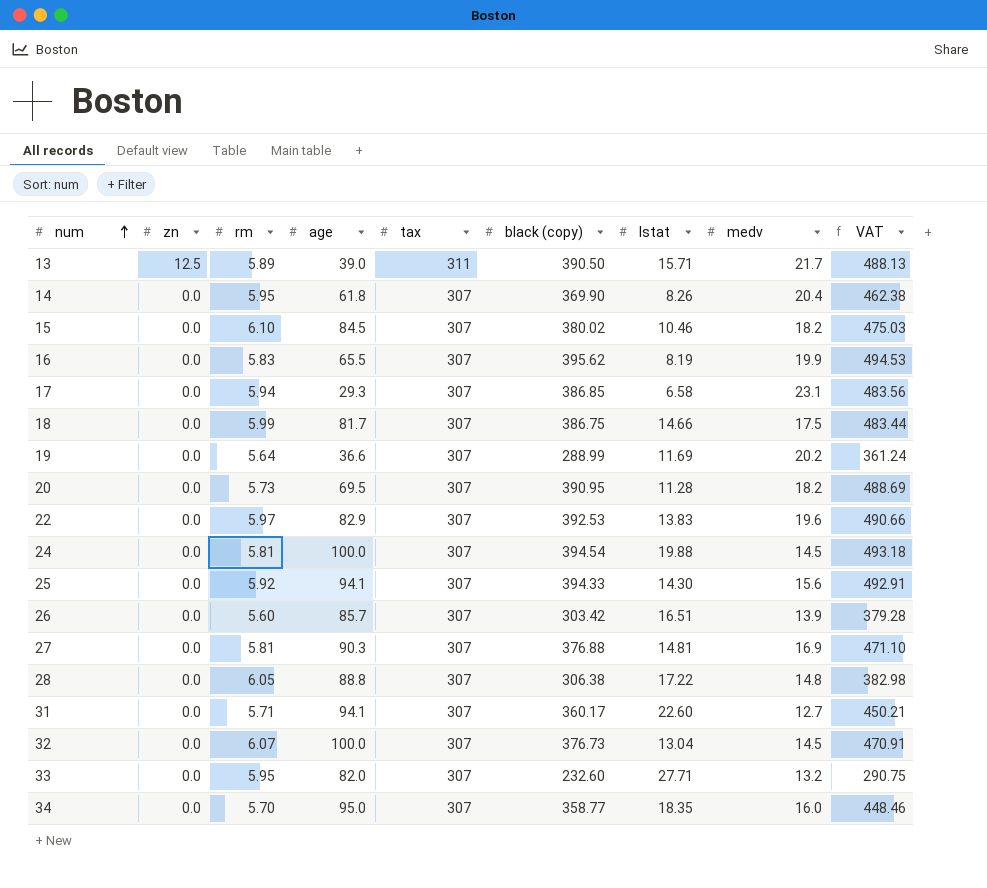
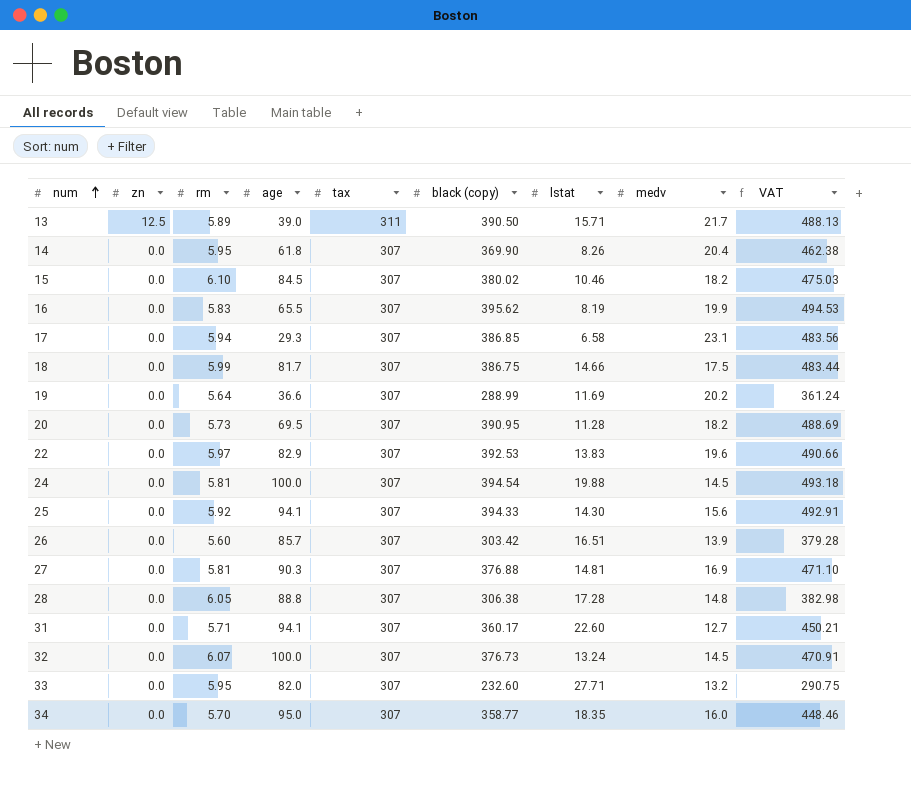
28 | lstat: 17.22 -> 17.28
32 | lstat: 13.04 -> 13.24

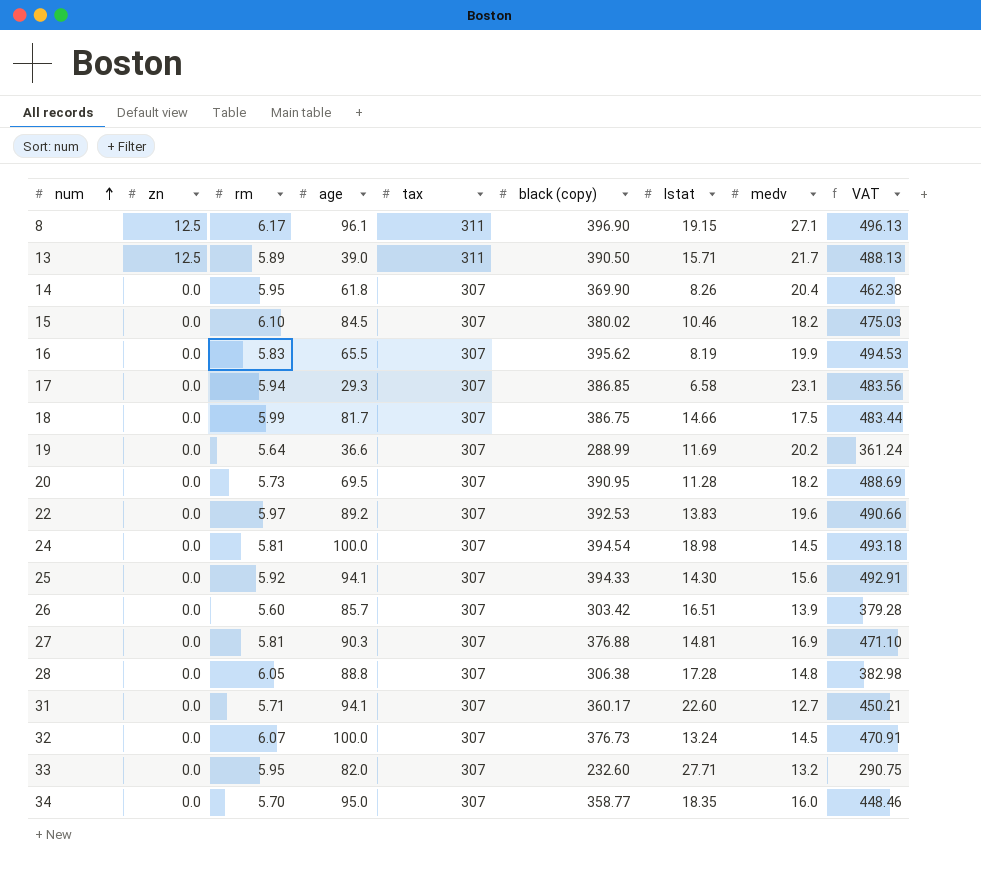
row 8: none -> 12.5 | 6.17 | 96.1 | 311 | 396.90 | 19.15 | 27.1 | 496.13
22 | age: 82.9 -> 89.2
24 | lstat: 19.88 -> 18.98

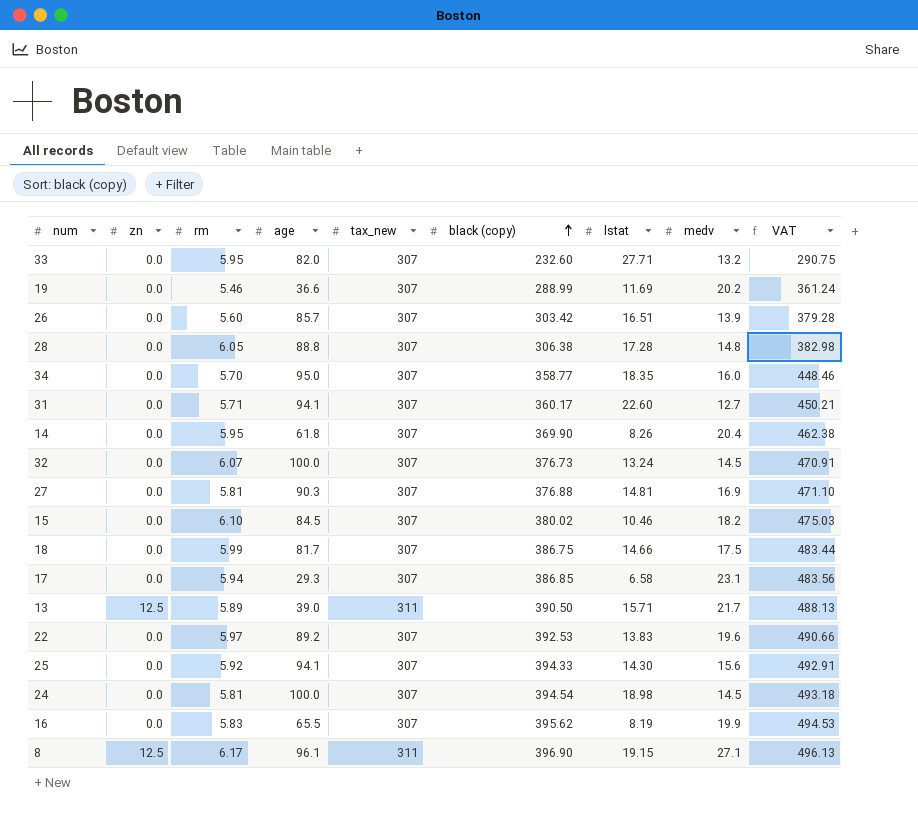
row order: num ascending -> black (copy) ascending
column name: tax -> tax_new
row 20: 0.0 | 5.73 | 69.5 | 307 | 390.95 | 11.28 | 18.2 | 488.69 -> none
19 | rm: 5.64 -> 5.46

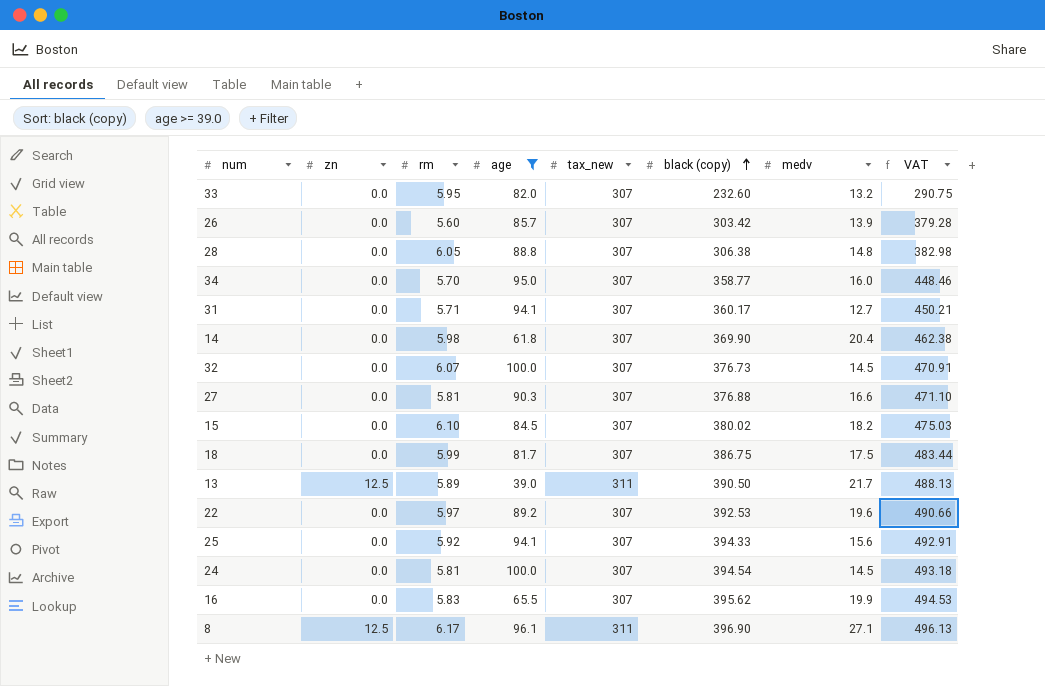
filter: none -> age >= 39.0
column lstat | position: 7 -> none
14 | rm: 5.95 -> 5.98
27 | medv: 16.9 -> 16.6

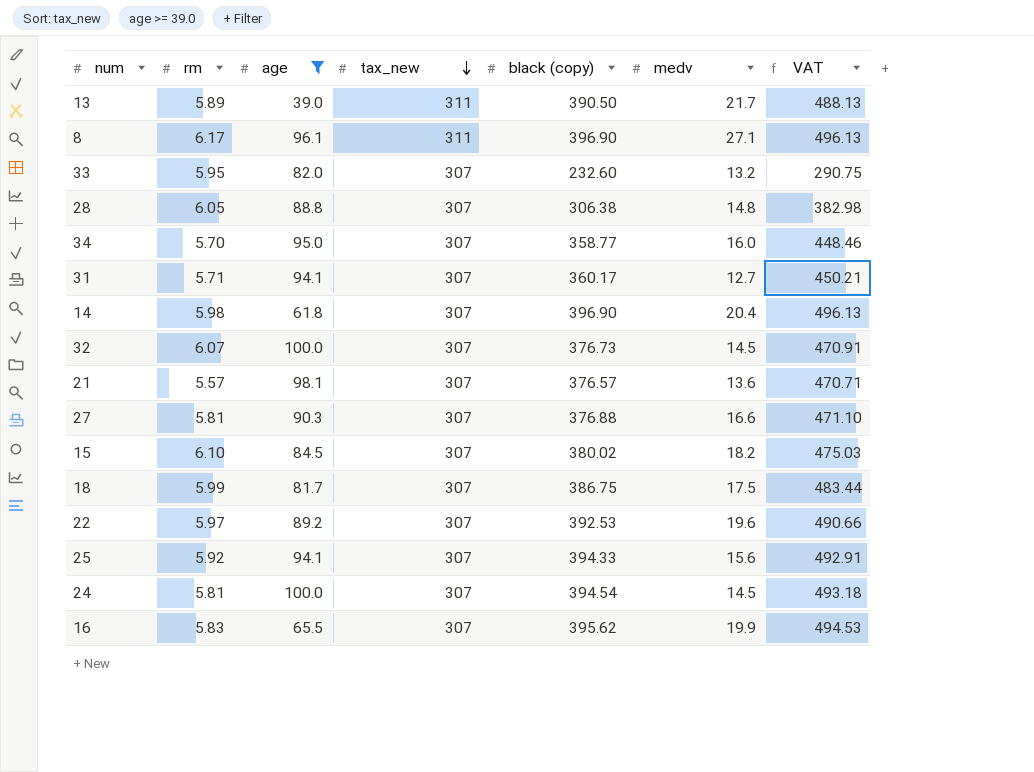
row order: black (copy) ascending -> tax_new descending
column zn | position: 2 -> none
row 26: 0.0 | 5.60 | 85.7 | 307 | 303.42 | 13.9 | 379.28 -> none
14 | black (copy): 369.90 -> 396.90
14 | VAT: 462.38 -> 496.13
row 21: none -> 5.57 | 98.1 | 307 | 376.57 | 13.6 | 470.71

